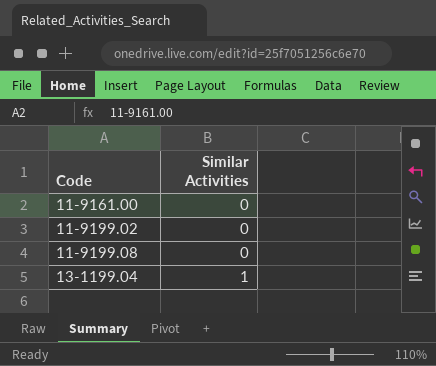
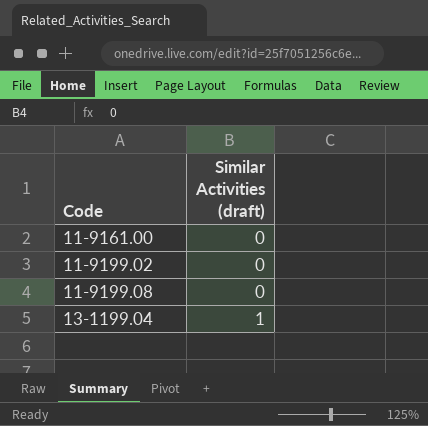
column name: Similar Activities -> Similar Activities (draft)

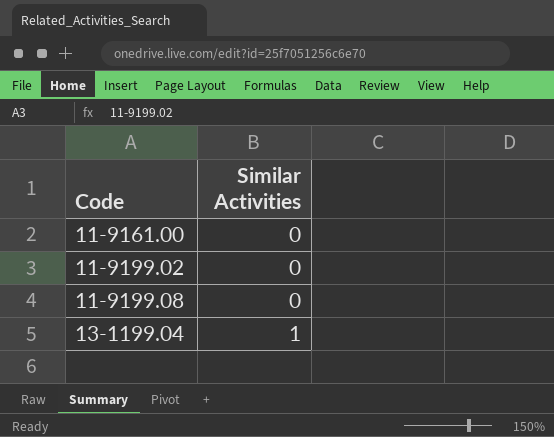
column name: Similar Activities (draft) -> Similar Activities

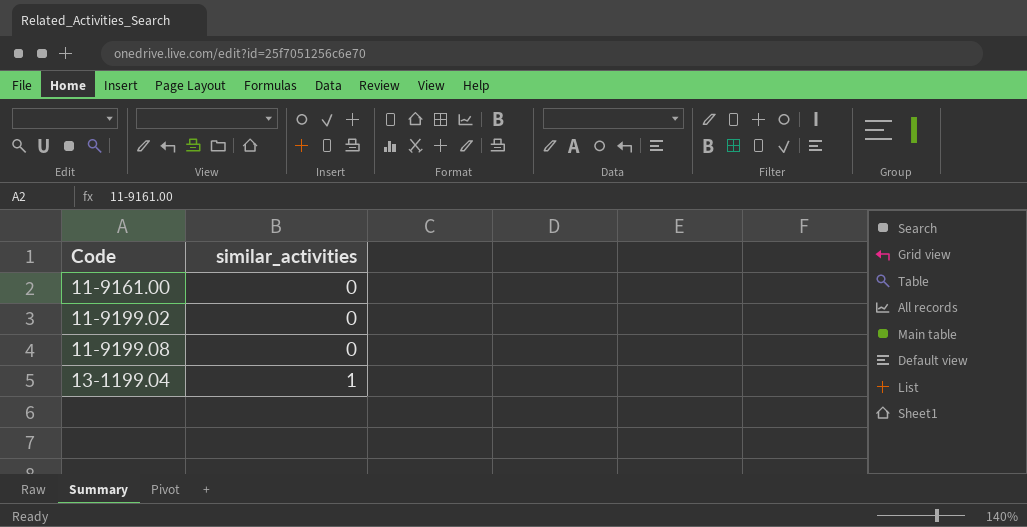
column name: Similar Activities -> similar_activities

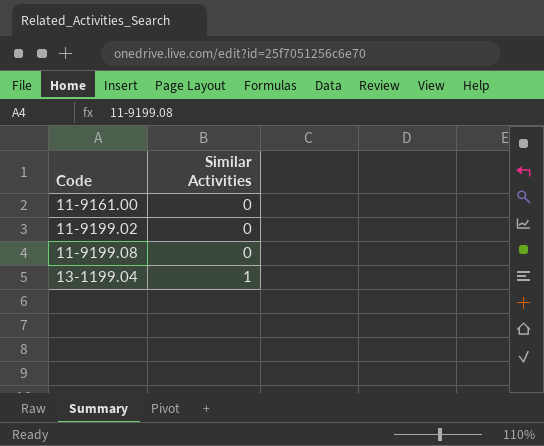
column name: similar_activities -> Similar Activities

